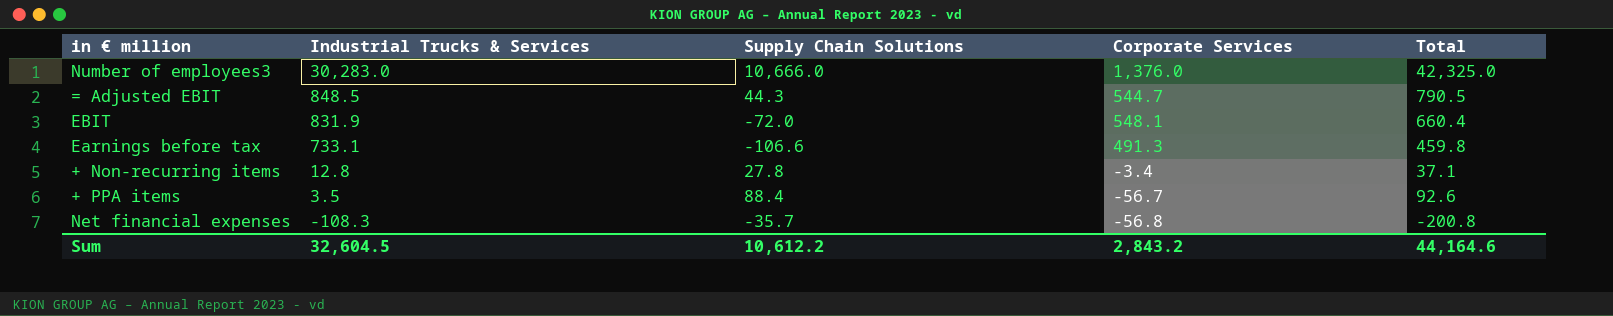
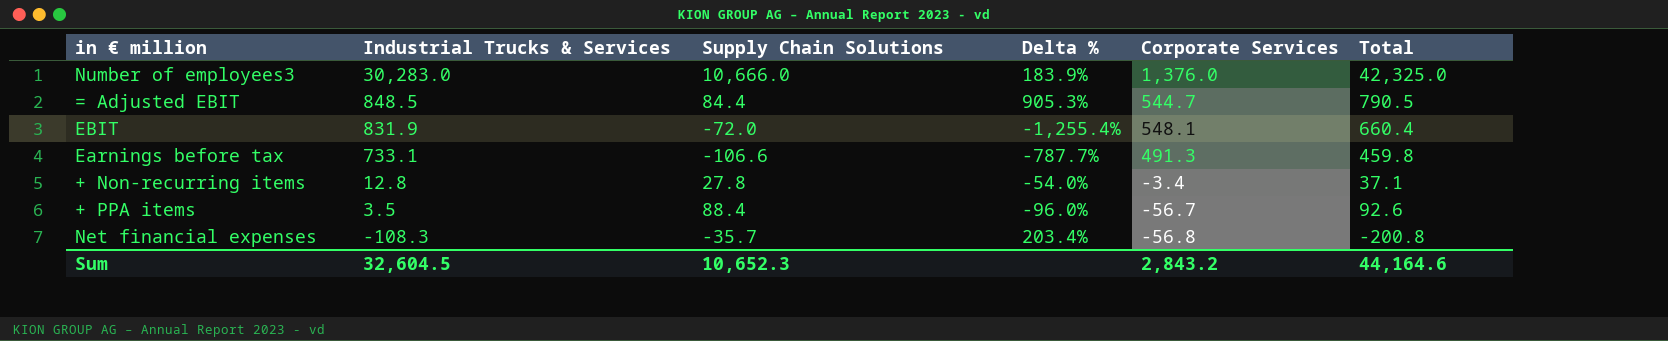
column Delta % | formula: none -> ([Industrial Trucks & Services] - [Supply Chain Solutions]) / [Supply Chain Solutions]
= Adjusted EBIT | Supply Chain Solutions: 44.3 -> 84.4
Sum | Supply Chain Solutions: 10,612.2 -> 10,652.3

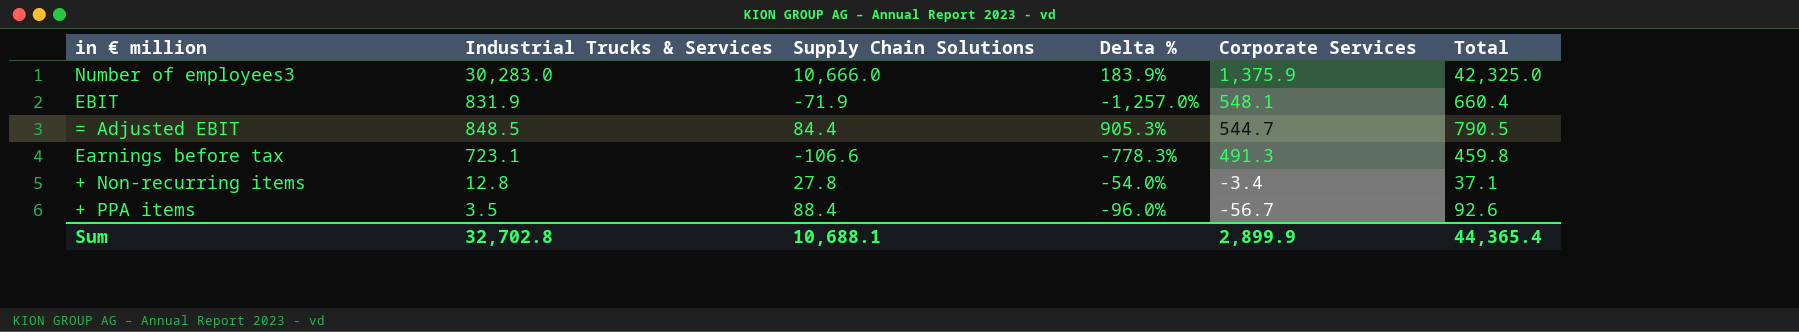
row order: Industrial Trucks & Services descending -> Corporate Services descending
row Net financial expenses: -108.3 | -35.7 | 203.4% | -56.8 | -200.8 -> none
Number of employees3 | Corporate Services: 1,376.0 -> 1,375.9
EBIT | Supply Chain Solutions: -72.0 -> -71.9
EBIT | Delta %: -1,255.4% -> -1,257.0%
Earnings before tax | Industrial Trucks & Services: 733.1 -> 723.1
Earnings before tax | Delta %: -787.7% -> -778.3%
Sum | Industrial Trucks & Services: 32,604.5 -> 32,702.8
Sum | Supply Chain Solutions: 10,652.3 -> 10,688.1
Sum | Corporate Services: 2,843.2 -> 2,899.9
Sum | Total: 44,164.6 -> 44,365.4

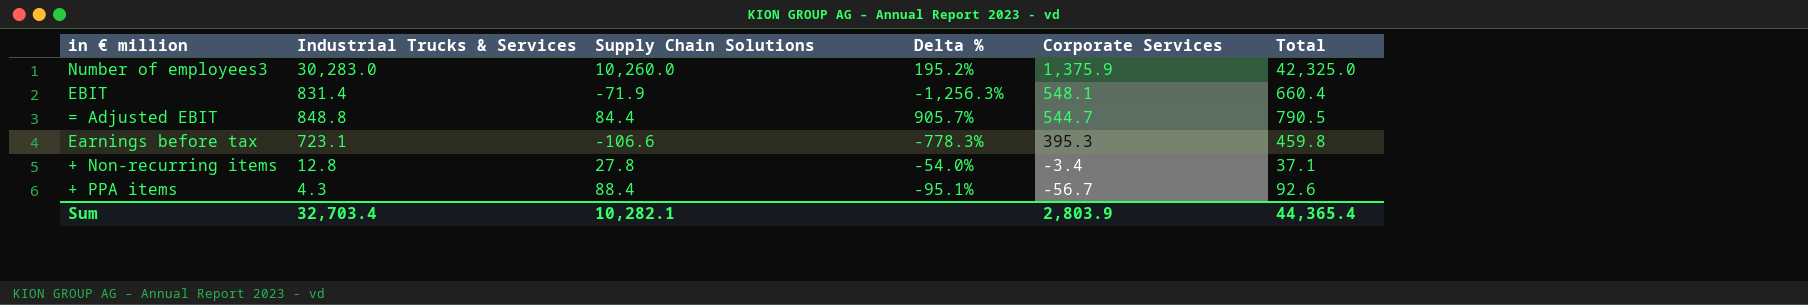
Number of employees3 | Supply Chain Solutions: 10,666.0 -> 10,260.0
Number of employees3 | Delta %: 183.9% -> 195.2%
EBIT | Industrial Trucks & Services: 831.9 -> 831.4
EBIT | Delta %: -1,257.0% -> -1,256.3%
= Adjusted EBIT | Industrial Trucks & Services: 848.5 -> 848.8
= Adjusted EBIT | Delta %: 905.3% -> 905.7%
Earnings before tax | Corporate Services: 491.3 -> 395.3
+ PPA items | Industrial Trucks & Services: 3.5 -> 4.3
+ PPA items | Delta %: -96.0% -> -95.1%
Sum | Industrial Trucks & Services: 32,702.8 -> 32,703.4
Sum | Supply Chain Solutions: 10,688.1 -> 10,282.1
Sum | Corporate Services: 2,899.9 -> 2,803.9

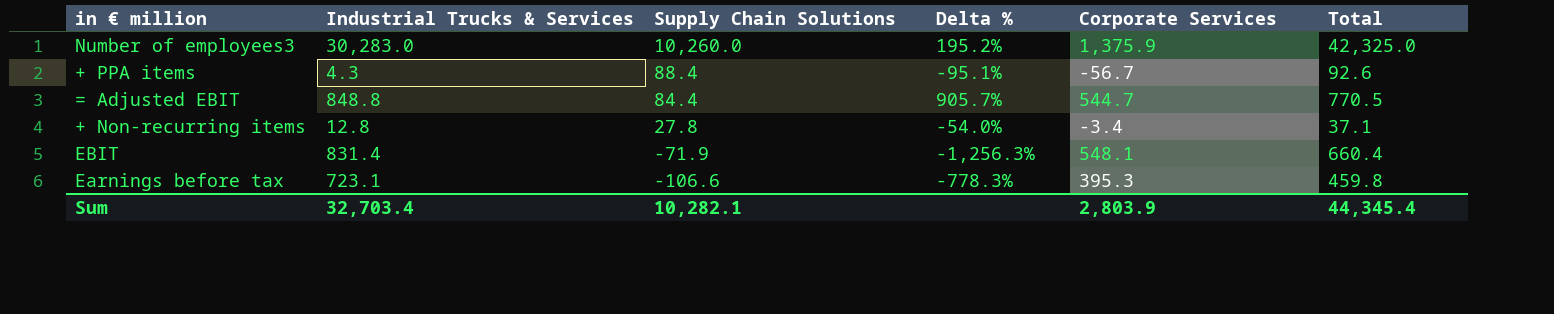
row order: Corporate Services descending -> Supply Chain Solutions descending
= Adjusted EBIT | Total: 790.5 -> 770.5
Sum | Total: 44,365.4 -> 44,345.4

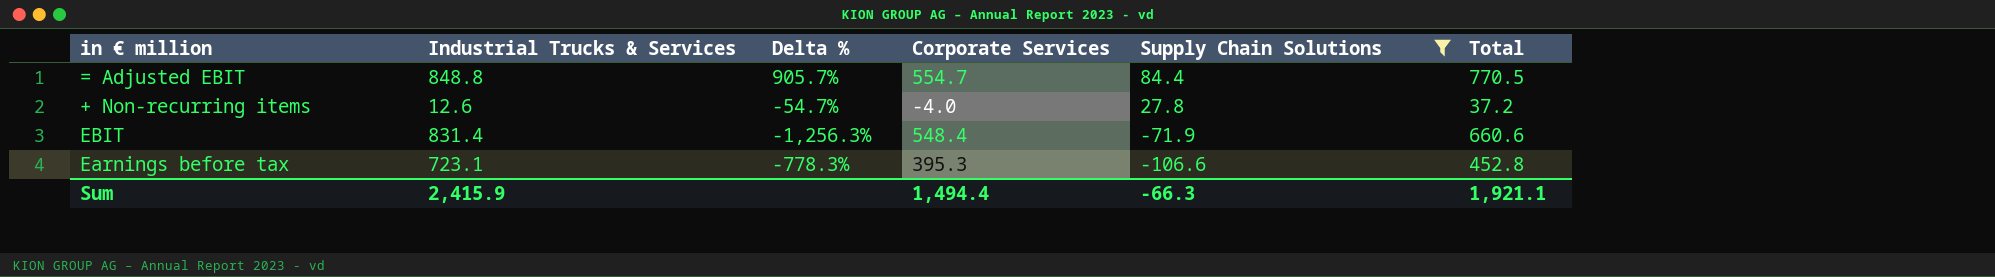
filter: none -> Supply Chain Solutions <= 84.4
column Supply Chain Solutions | position: 3 -> 5
= Adjusted EBIT | Corporate Services: 544.7 -> 554.7
+ Non-recurring items | Industrial Trucks & Services: 12.8 -> 12.6
+ Non-recurring items | Delta %: -54.0% -> -54.7%
+ Non-recurring items | Corporate Services: -3.4 -> -4.0
+ Non-recurring items | Total: 37.1 -> 37.2
EBIT | Corporate Services: 548.1 -> 548.4
EBIT | Total: 660.4 -> 660.6
Earnings before tax | Total: 459.8 -> 452.8
Sum | Industrial Trucks & Services: 32,703.4 -> 2,415.9
Sum | Corporate Services: 2,803.9 -> 1,494.4
Sum | Supply Chain Solutions: 10,282.1 -> -66.3
Sum | Total: 44,345.4 -> 1,921.1

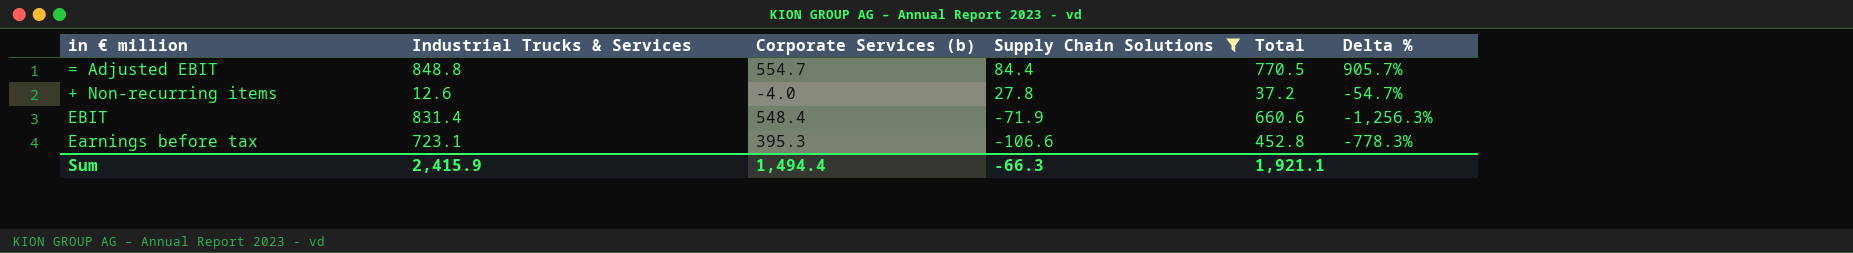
column name: Corporate Services -> Corporate Services (b)
column Delta % | position: 3 -> 6

